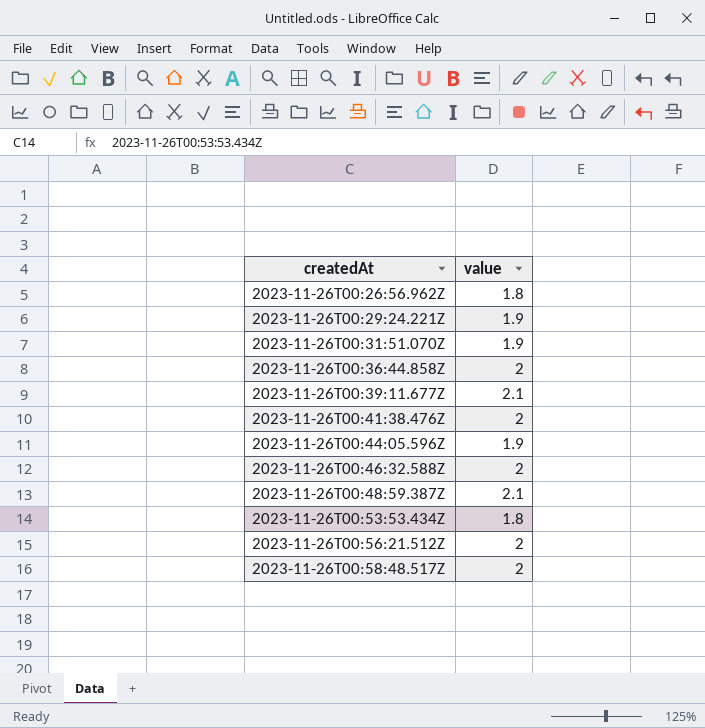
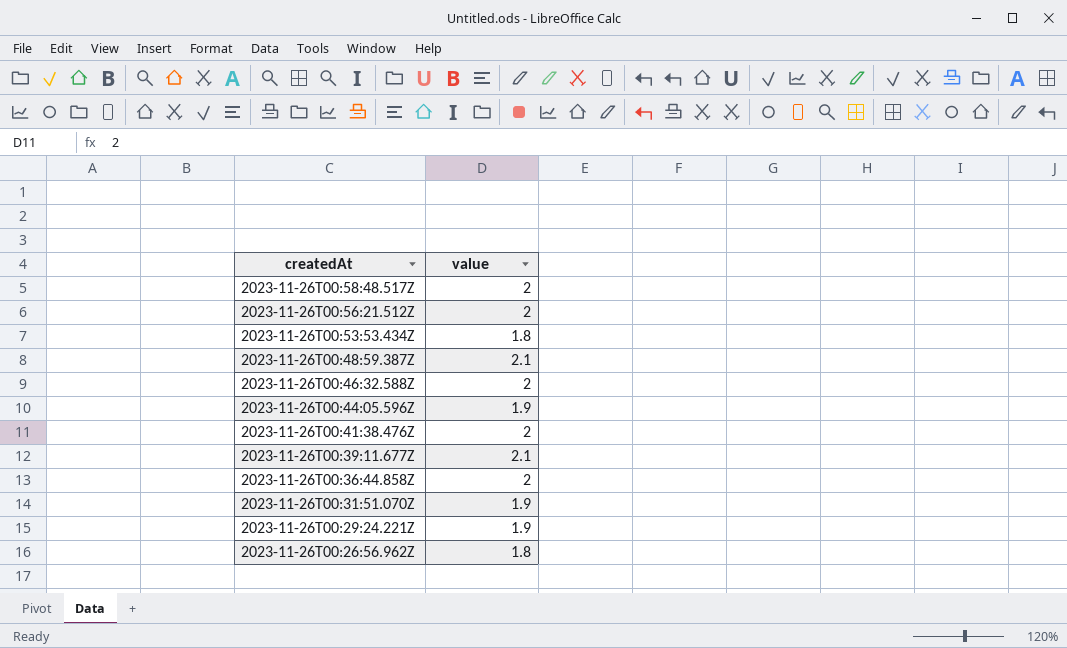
row order: createdAt ascending -> createdAt descending

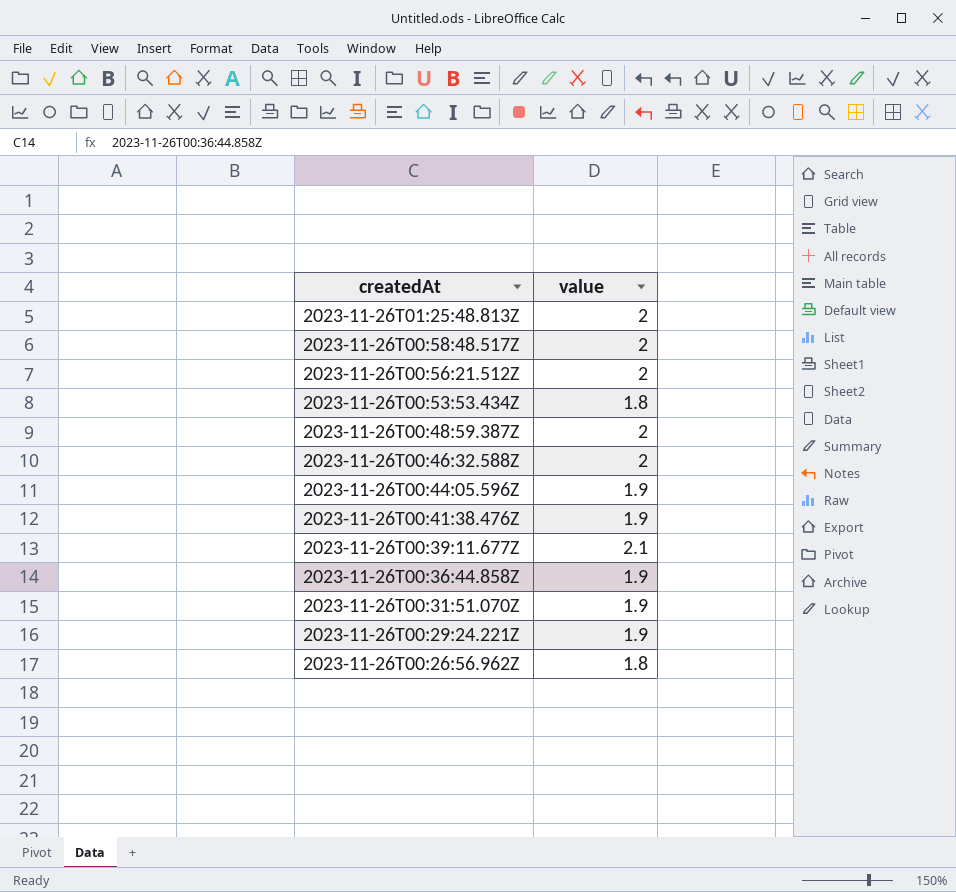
row 2023-11-26T01:25:48.813Z: none -> 2
2023-11-26T00:48:59.387Z | value: 2.1 -> 2
2023-11-26T00:41:38.476Z | value: 2 -> 1.9
2023-11-26T00:36:44.858Z | value: 2 -> 1.9

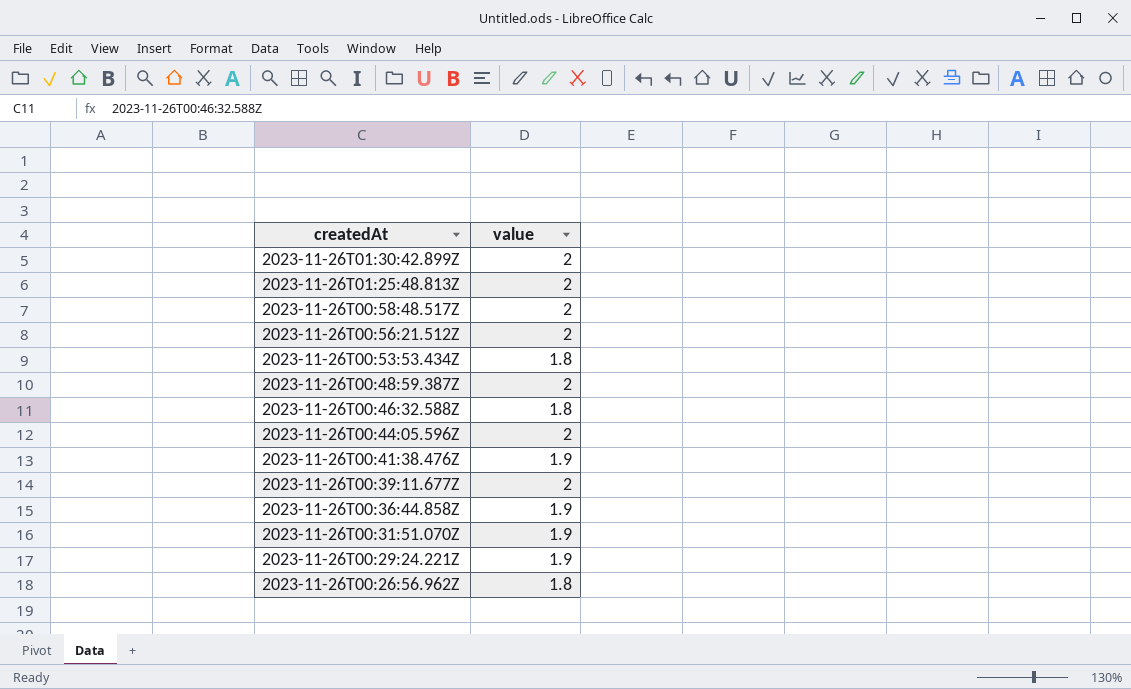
row 2023-11-26T01:30:42.899Z: none -> 2
2023-11-26T00:46:32.588Z | value: 2 -> 1.8
2023-11-26T00:44:05.596Z | value: 1.9 -> 2
2023-11-26T00:39:11.677Z | value: 2.1 -> 2

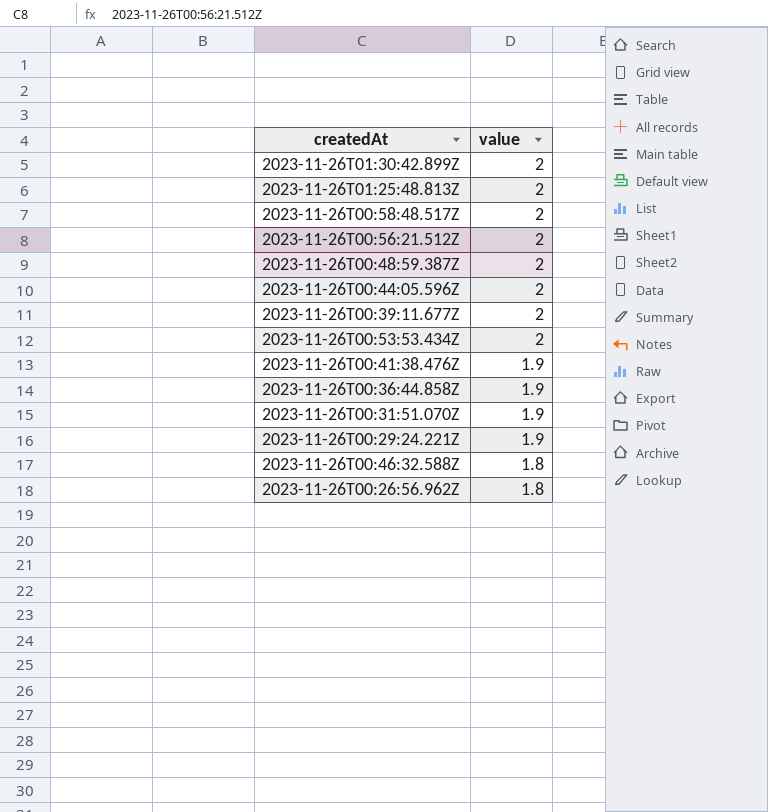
row order: createdAt descending -> value descending
2023-11-26T00:53:53.434Z | value: 1.8 -> 2

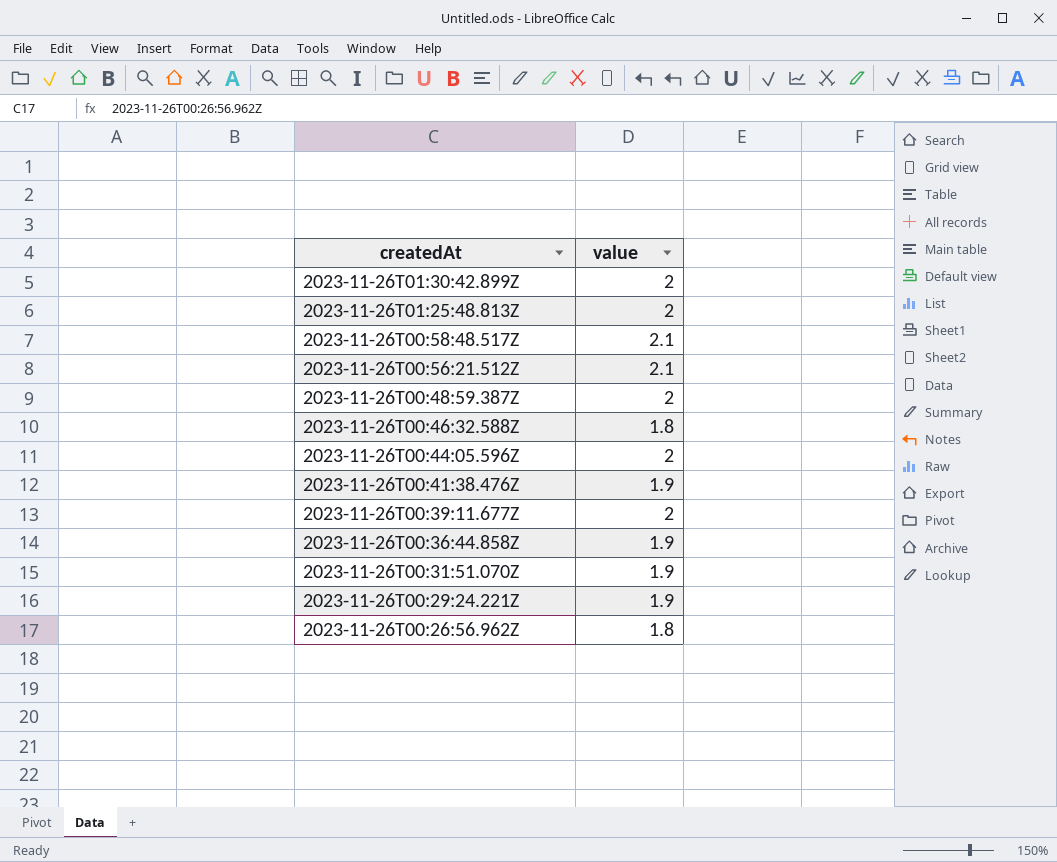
row order: value descending -> createdAt descending
row 2023-11-26T00:53:53.434Z: 2 -> none
2023-11-26T00:58:48.517Z | value: 2 -> 2.1
2023-11-26T00:56:21.512Z | value: 2 -> 2.1

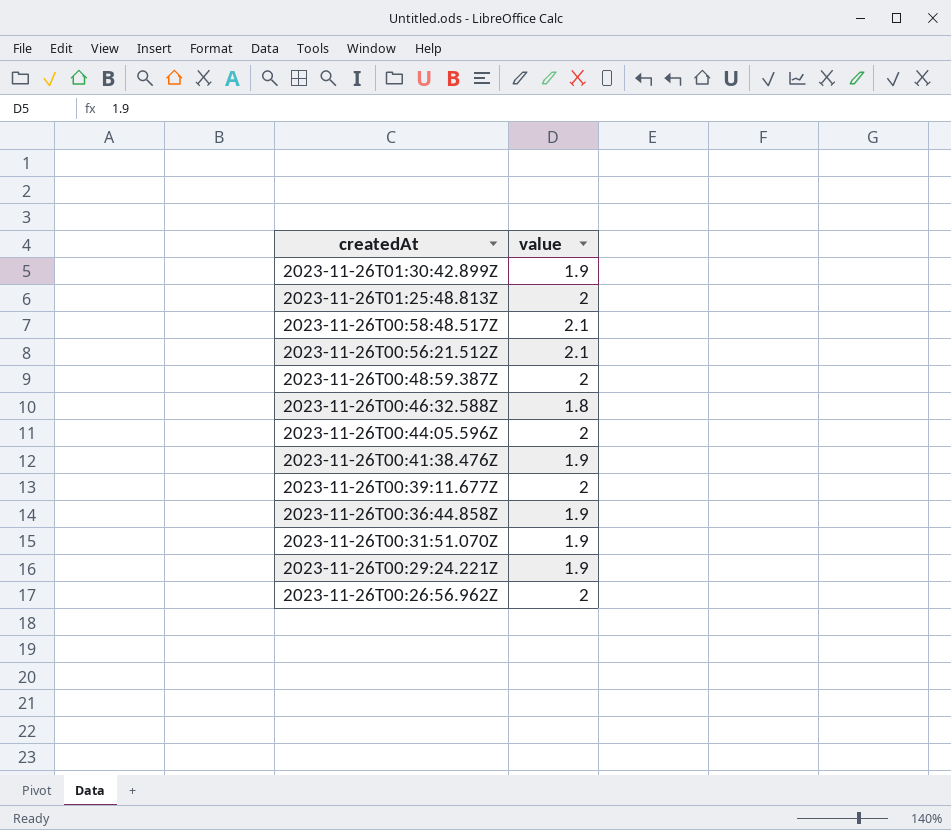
2023-11-26T01:30:42.899Z | value: 2 -> 1.9
2023-11-26T00:26:56.962Z | value: 1.8 -> 2

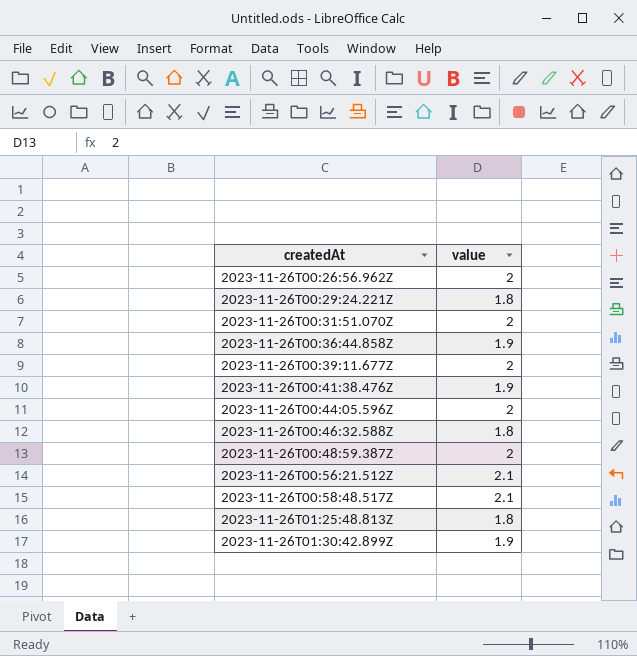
row order: createdAt descending -> createdAt ascending
2023-11-26T00:29:24.221Z | value: 1.9 -> 1.8
2023-11-26T00:31:51.070Z | value: 1.9 -> 2
2023-11-26T01:25:48.813Z | value: 2 -> 1.8

